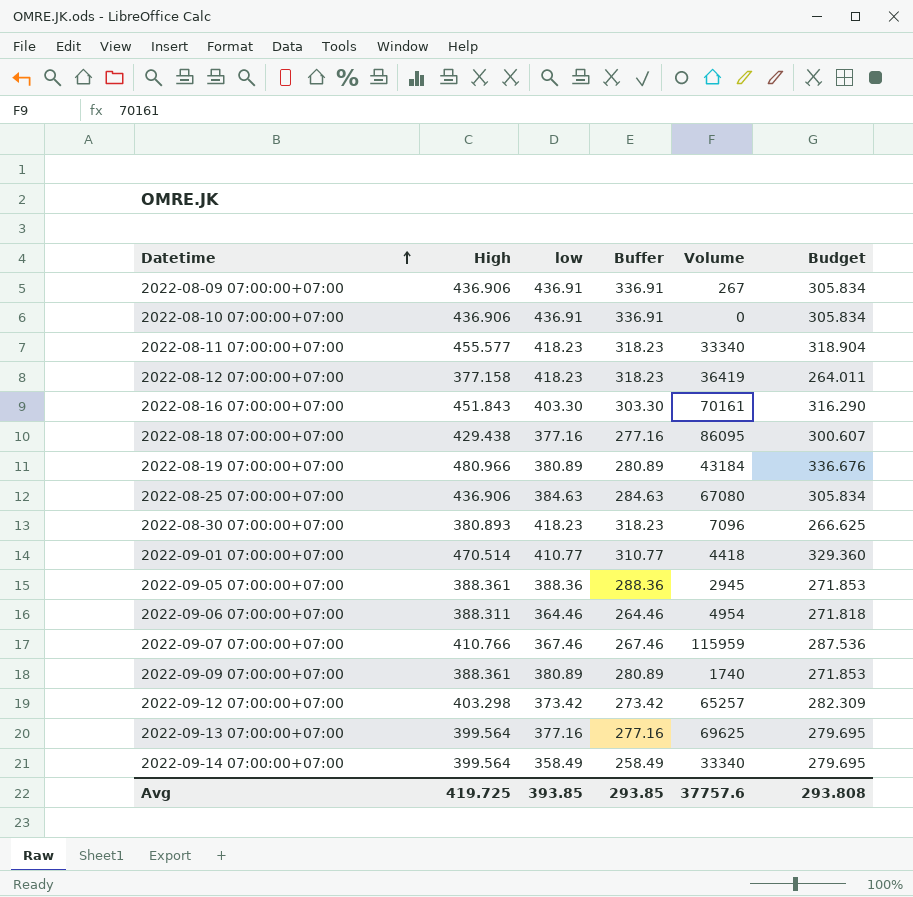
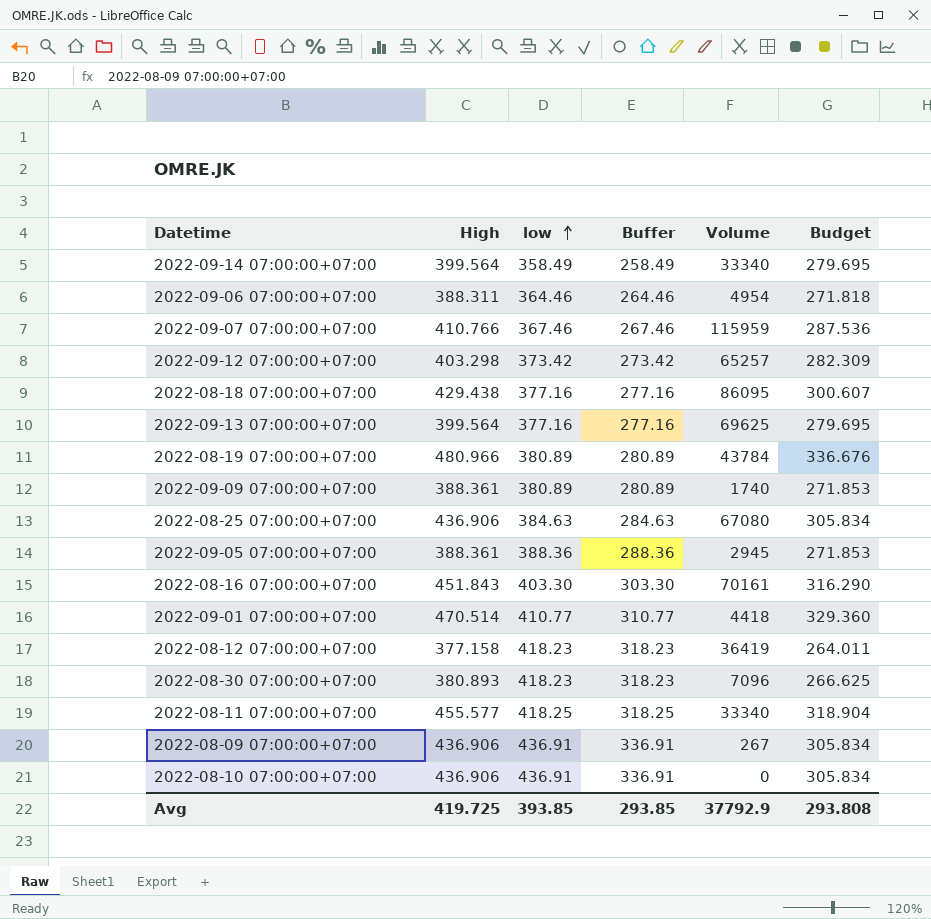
row order: Datetime ascending -> low ascending
2022-08-19 07:00:00+07:00 | Volume: 43184 -> 43784
2022-08-11 07:00:00+07:00 | low: 418.23 -> 418.25
2022-08-11 07:00:00+07:00 | Buffer: 318.23 -> 318.25
Avg | Volume: 37757.6 -> 37792.9

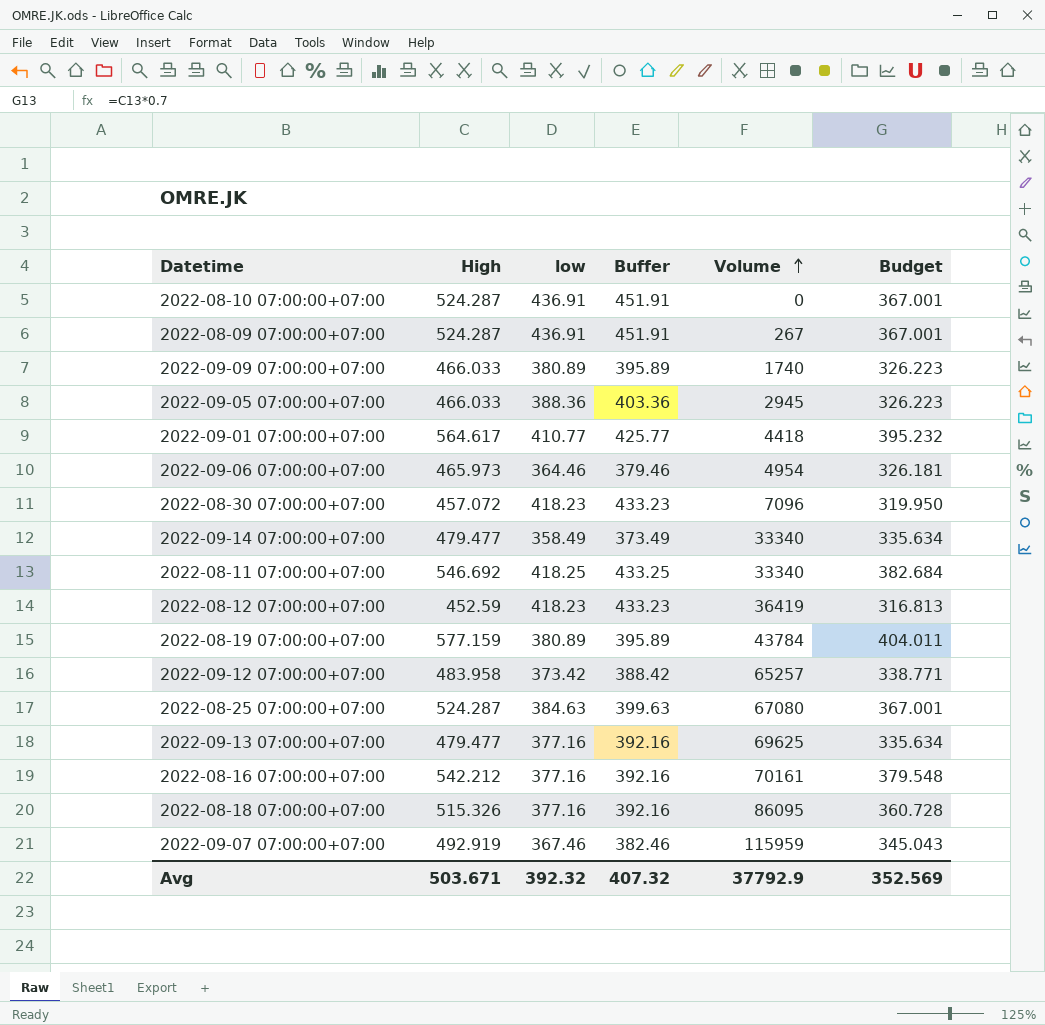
row order: low ascending -> Volume ascending
column Buffer | formula: [low] - 100 -> [low] + 15
2022-08-10 07:00:00+07:00 | High: 436.906 -> 524.287
2022-08-10 07:00:00+07:00 | Budget: 305.834 -> 367.001
2022-08-09 07:00:00+07:00 | High: 436.906 -> 524.287
2022-08-09 07:00:00+07:00 | Budget: 305.834 -> 367.001
2022-09-09 07:00:00+07:00 | High: 388.361 -> 466.033
2022-09-09 07:00:00+07:00 | Budget: 271.853 -> 326.223
2022-09-05 07:00:00+07:00 | High: 388.361 -> 466.033
2022-09-05 07:00:00+07:00 | Budget: 271.853 -> 326.223
2022-09-01 07:00:00+07:00 | High: 470.514 -> 564.617
2022-09-01 07:00:00+07:00 | Budget: 329.360 -> 395.232
2022-09-06 07:00:00+07:00 | High: 388.311 -> 465.973
2022-09-06 07:00:00+07:00 | Budget: 271.818 -> 326.181
2022-08-30 07:00:00+07:00 | High: 380.893 -> 457.072
2022-08-30 07:00:00+07:00 | Budget: 266.625 -> 319.950
2022-09-14 07:00:00+07:00 | High: 399.564 -> 479.477
2022-09-14 07:00:00+07:00 | Budget: 279.695 -> 335.634
2022-08-11 07:00:00+07:00 | High: 455.577 -> 546.692
2022-08-11 07:00:00+07:00 | Budget: 318.904 -> 382.684
2022-08-12 07:00:00+07:00 | High: 377.158 -> 452.59
2022-08-12 07:00:00+07:00 | Budget: 264.011 -> 316.813
2022-08-19 07:00:00+07:00 | High: 480.966 -> 577.159
2022-08-19 07:00:00+07:00 | Budget: 336.676 -> 404.011
2022-09-12 07:00:00+07:00 | High: 403.298 -> 483.958
2022-09-12 07:00:00+07:00 | Budget: 282.309 -> 338.771
2022-08-25 07:00:00+07:00 | High: 436.906 -> 524.287
2022-08-25 07:00:00+07:00 | Budget: 305.834 -> 367.001
2022-09-13 07:00:00+07:00 | High: 399.564 -> 479.477
2022-09-13 07:00:00+07:00 | Budget: 279.695 -> 335.634
2022-08-16 07:00:00+07:00 | High: 451.843 -> 542.212
2022-08-16 07:00:00+07:00 | low: 403.30 -> 377.16
2022-08-16 07:00:00+07:00 | Budget: 316.290 -> 379.548
2022-08-18 07:00:00+07:00 | High: 429.438 -> 515.326
2022-08-18 07:00:00+07:00 | Budget: 300.607 -> 360.728
2022-09-07 07:00:00+07:00 | High: 410.766 -> 492.919
2022-09-07 07:00:00+07:00 | Budget: 287.536 -> 345.043
Avg | High: 419.725 -> 503.671
Avg | low: 393.85 -> 392.32
Avg | Buffer: 293.85 -> 407.32
Avg | Budget: 293.808 -> 352.569

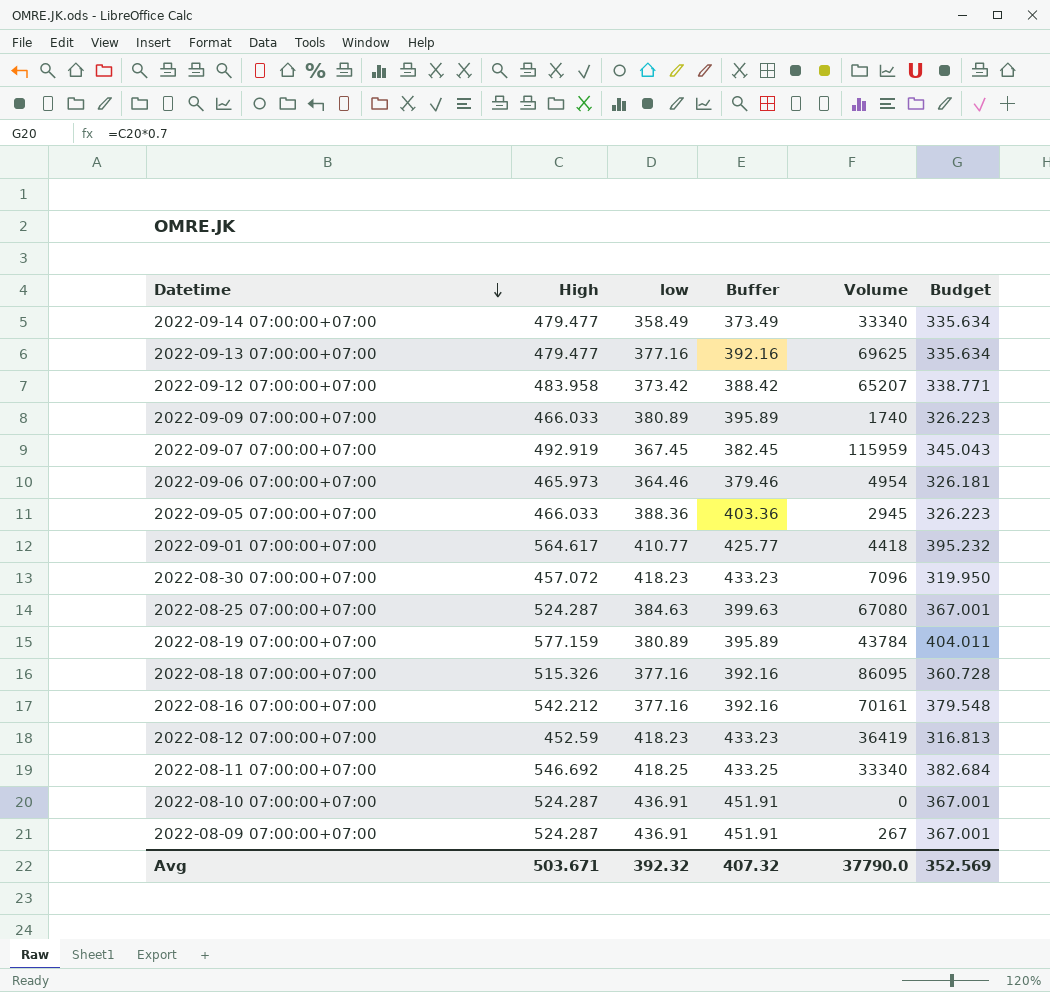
row order: Volume ascending -> Datetime descending
2022-09-12 07:00:00+07:00 | Volume: 65257 -> 65207
2022-09-07 07:00:00+07:00 | low: 367.46 -> 367.45
2022-09-07 07:00:00+07:00 | Buffer: 382.46 -> 382.45
Avg | Volume: 37792.9 -> 37790.0

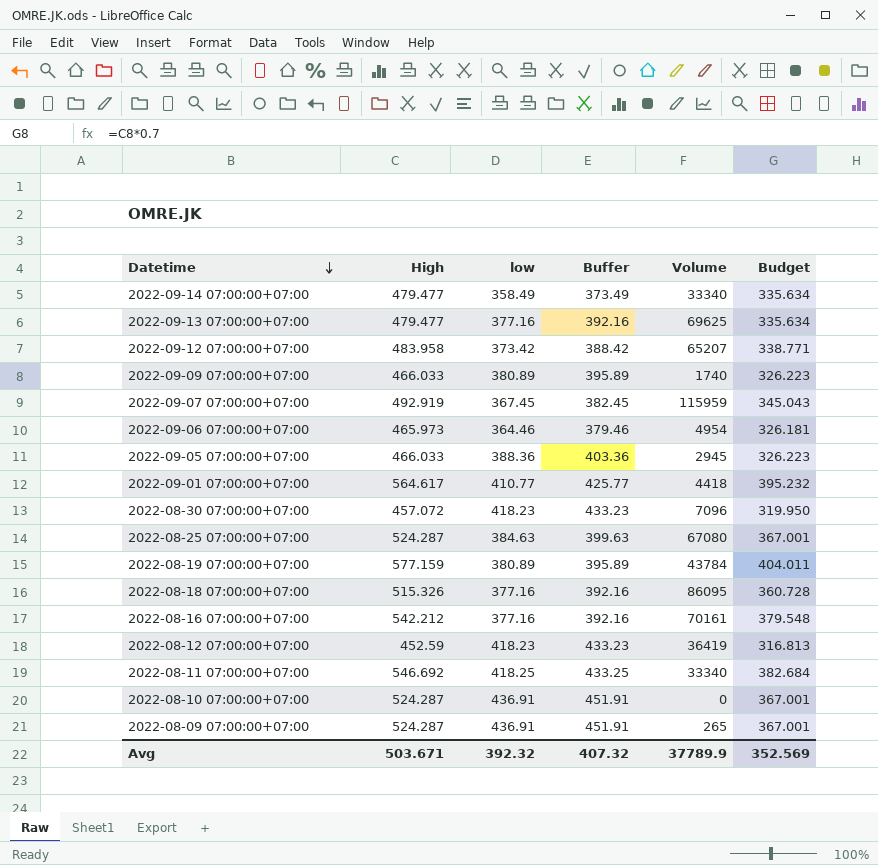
2022-08-09 07:00:00+07:00 | Volume: 267 -> 265
Avg | Volume: 37790.0 -> 37789.9

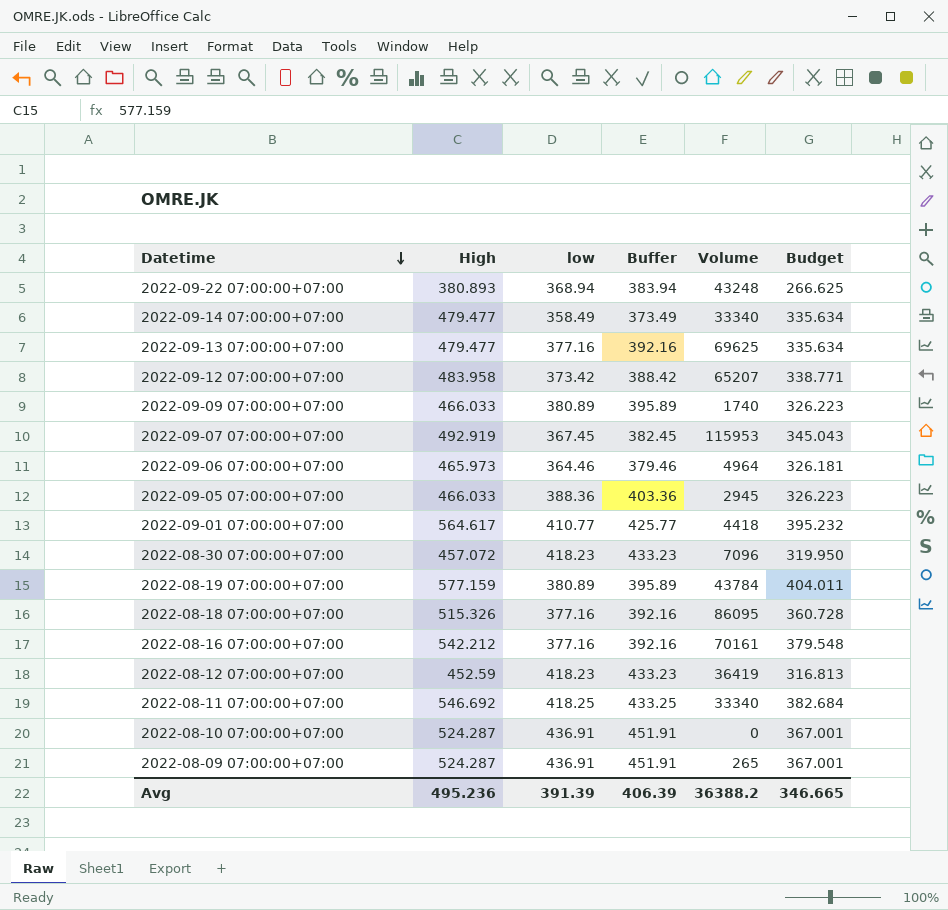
row 2022-08-25 07:00:00+07:00: 524.287 | 384.63 | 399.63 | 67080 | 367.001 -> none
row 2022-09-22 07:00:00+07:00: none -> 380.893 | 368.94 | 383.94 | 43248 | 266.625
2022-09-07 07:00:00+07:00 | Volume: 115959 -> 115953
2022-09-06 07:00:00+07:00 | Volume: 4954 -> 4964
Avg | High: 503.671 -> 495.236
Avg | low: 392.32 -> 391.39
Avg | Buffer: 407.32 -> 406.39
Avg | Volume: 37789.9 -> 36388.2
Avg | Budget: 352.569 -> 346.665

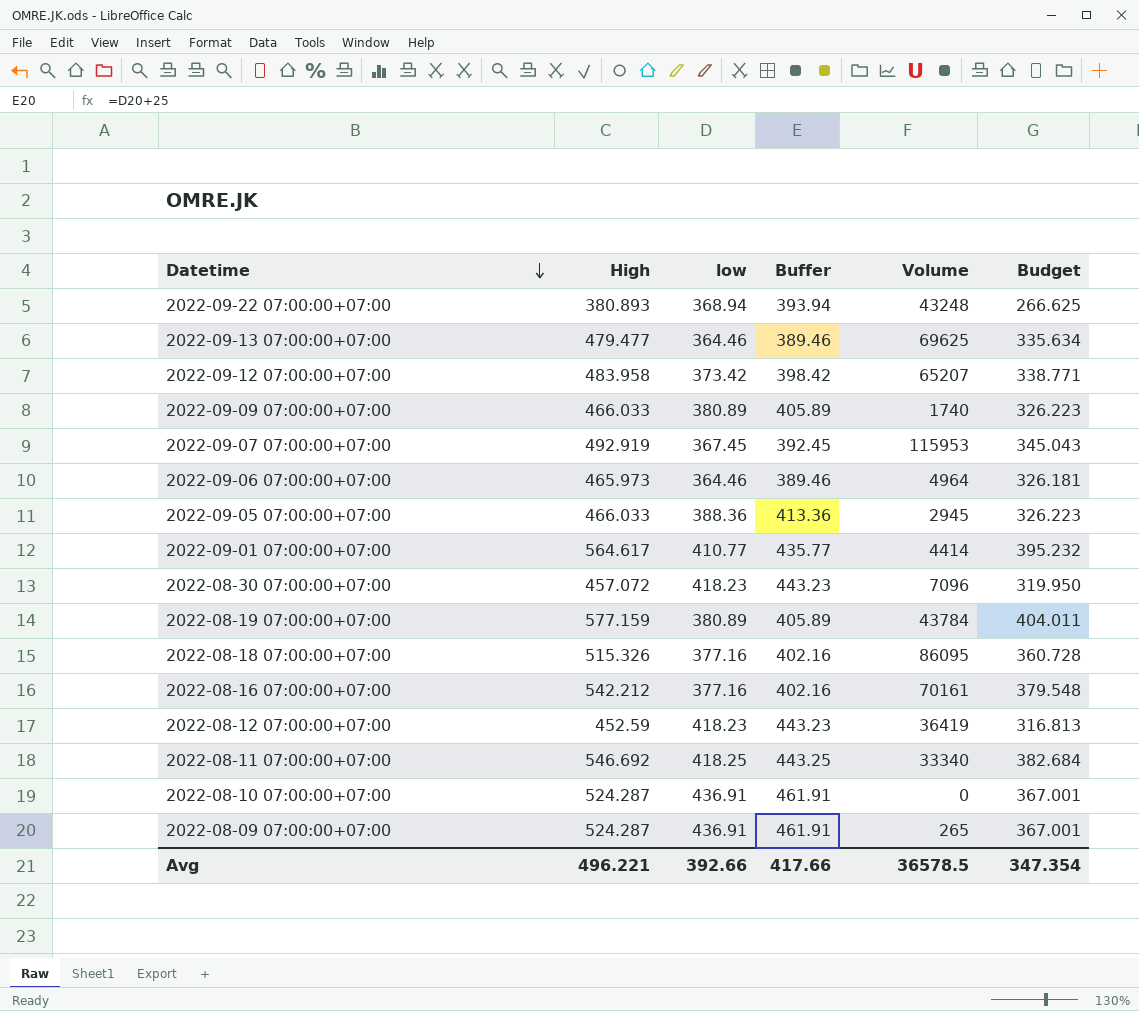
column Buffer | formula: [low] + 15 -> [low] + 25
row 2022-09-14 07:00:00+07:00: 479.477 | 358.49 | 373.49 | 33340 | 335.634 -> none
2022-09-13 07:00:00+07:00 | low: 377.16 -> 364.46
2022-09-01 07:00:00+07:00 | Volume: 4418 -> 4414
Avg | High: 495.236 -> 496.221
Avg | low: 391.39 -> 392.66
Avg | Buffer: 406.39 -> 417.66
Avg | Volume: 36388.2 -> 36578.5
Avg | Budget: 346.665 -> 347.354

